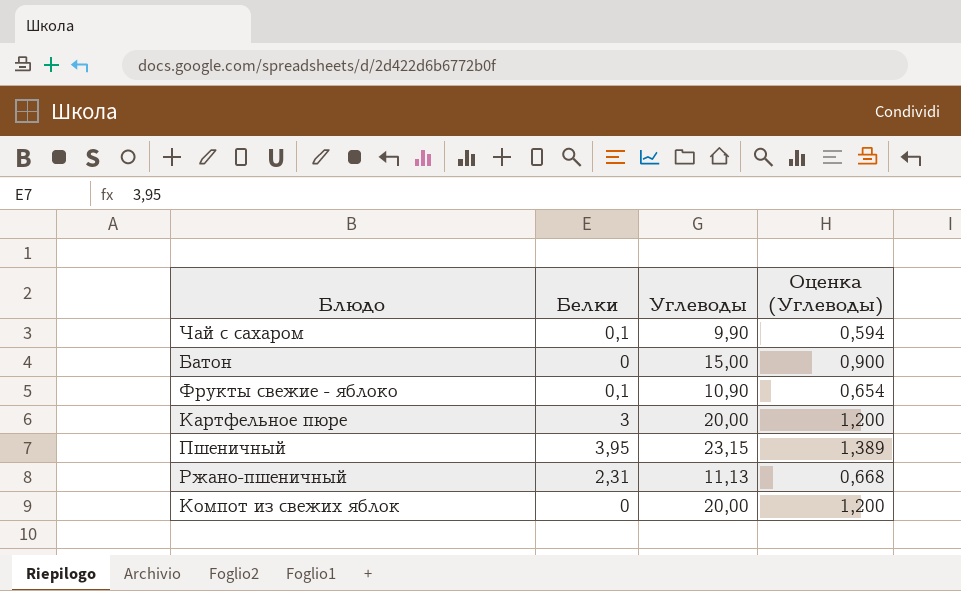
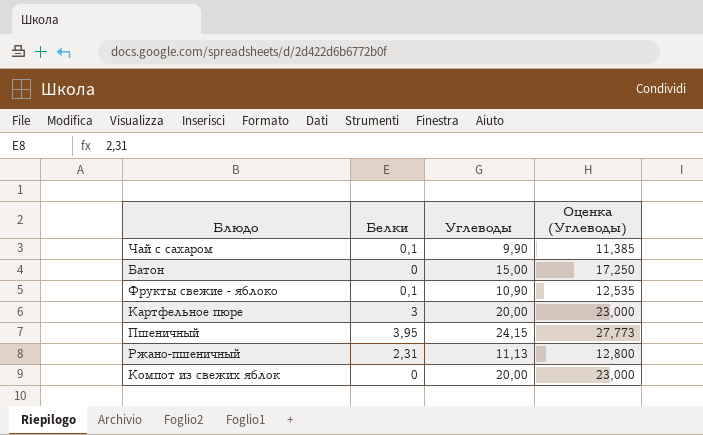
column Оценка (Углеводы) | formula: [Углеводы] * 0,06 -> [Углеводы] * 1,15
Пшеничный | Углеводы: 23,15 -> 24,15

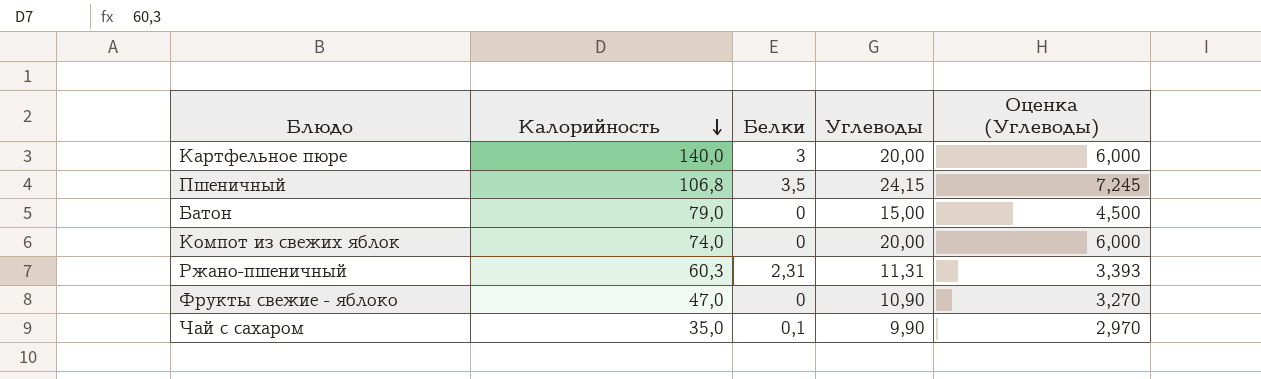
row order: none -> Калорийность descending
column Калорийность | position: none -> 2
column Оценка (Углеводы) | formula: [Углеводы] * 1,15 -> [Углеводы] * 0,3
Пшеничный | Белки: 3,95 -> 3,5
Ржано-пшеничный | Углеводы: 11,13 -> 11,31
Фрукты свежие - яблоко | Белки: 0,1 -> 0

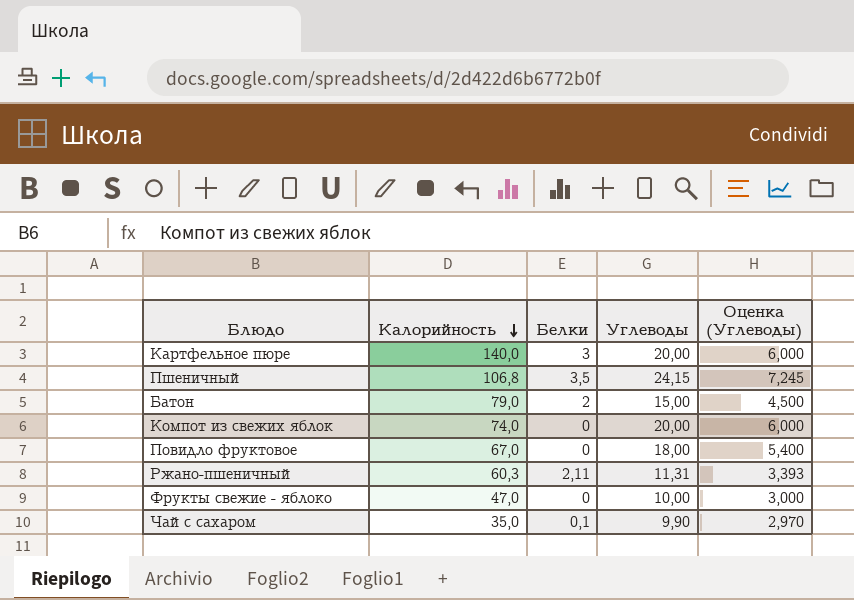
Батон | Белки: 0 -> 2
row Повидло фруктовое: none -> 67,0 | 0 | 18,00 | 5,400
Ржано-пшеничный | Белки: 2,31 -> 2,11
Фрукты свежие - яблоко | Углеводы: 10,90 -> 10,00
Фрукты свежие - яблоко | Оценка (Углеводы): 3,270 -> 3,000

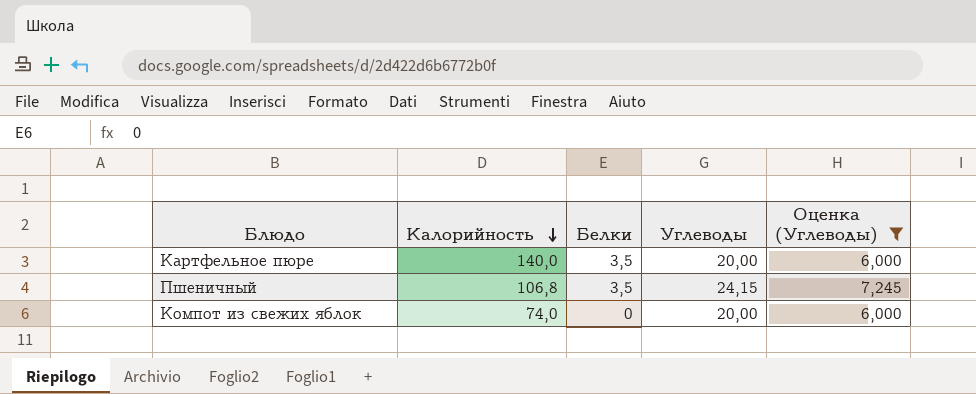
filter: none -> Оценка (Углеводы) >= 6,000
Картфельное пюре | Белки: 3 -> 3,5

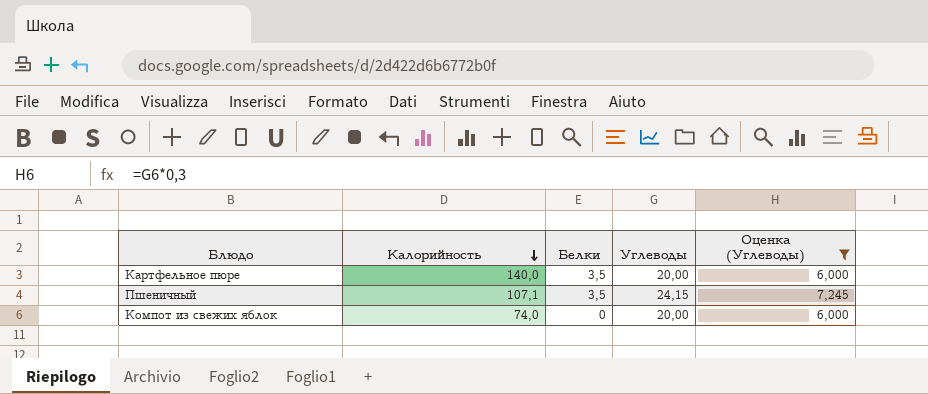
Пшеничный | Калорийность: 106,8 -> 107,1

